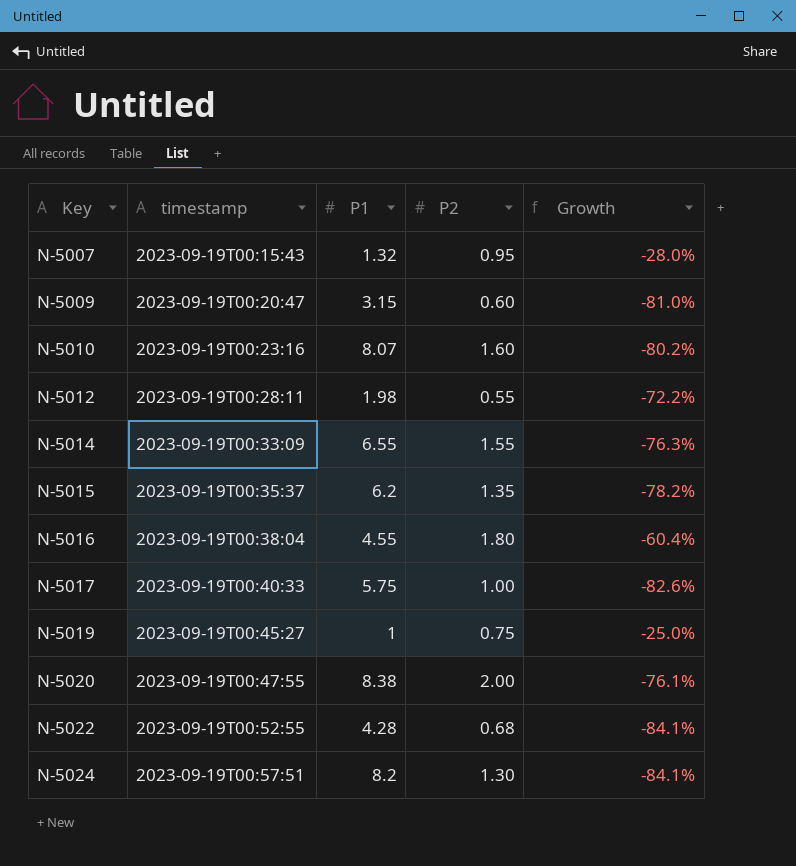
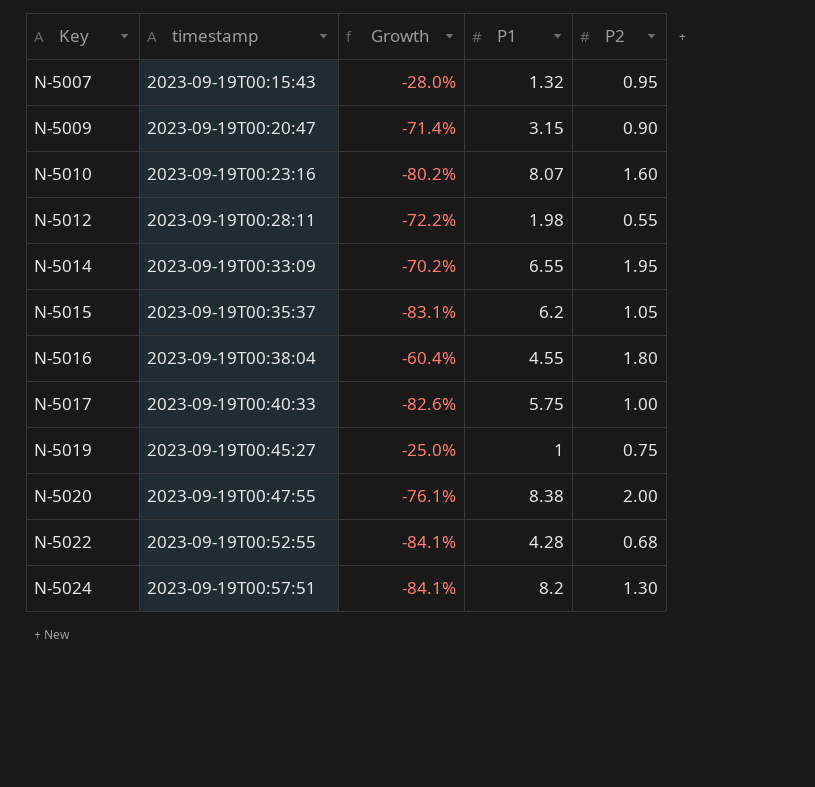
column Growth | position: 5 -> 3
N-5009 | Growth: -81.0% -> -71.4%
N-5009 | P2: 0.60 -> 0.90
N-5014 | Growth: -76.3% -> -70.2%
N-5014 | P2: 1.55 -> 1.95
N-5015 | Growth: -78.2% -> -83.1%
N-5015 | P2: 1.35 -> 1.05

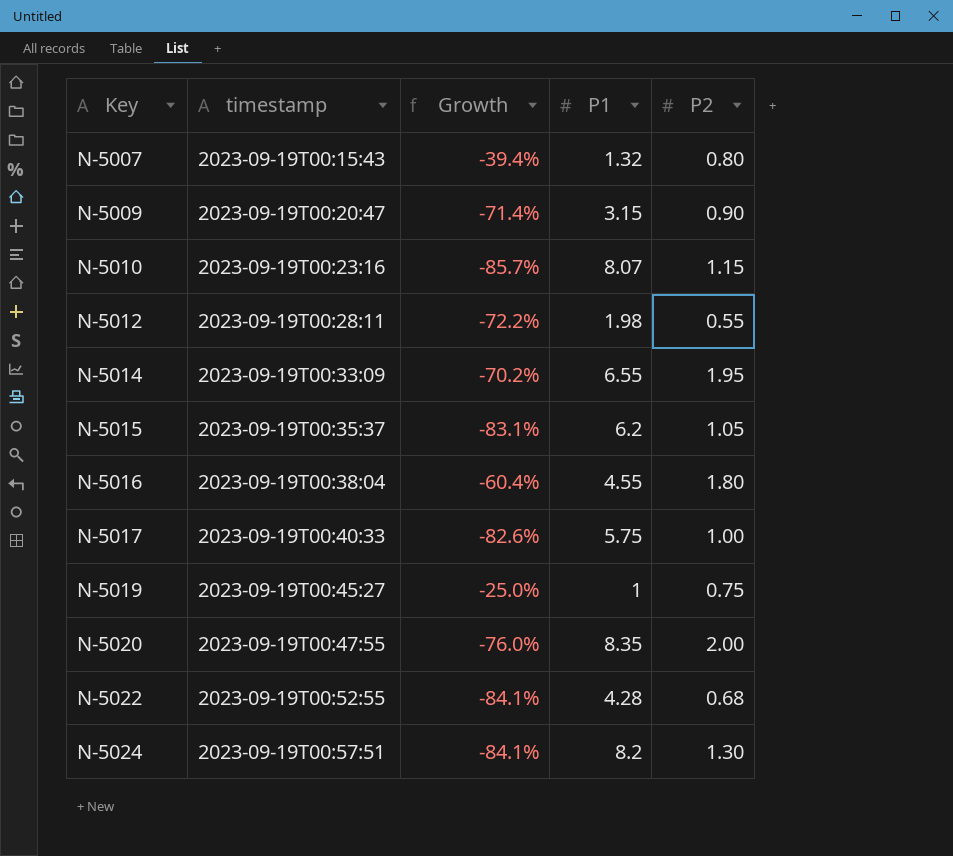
N-5007 | Growth: -28.0% -> -39.4%
N-5007 | P2: 0.95 -> 0.80
N-5010 | Growth: -80.2% -> -85.7%
N-5010 | P2: 1.60 -> 1.15
N-5020 | Growth: -76.1% -> -76.0%
N-5020 | P1: 8.38 -> 8.35

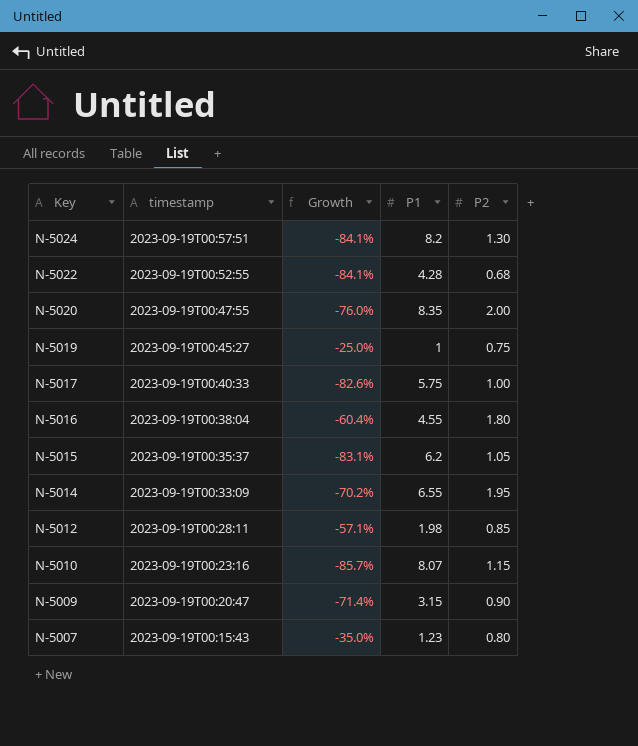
row order: Key ascending -> Key descending
N-5012 | Growth: -72.2% -> -57.1%
N-5012 | P2: 0.55 -> 0.85
N-5007 | Growth: -39.4% -> -35.0%
N-5007 | P1: 1.32 -> 1.23

